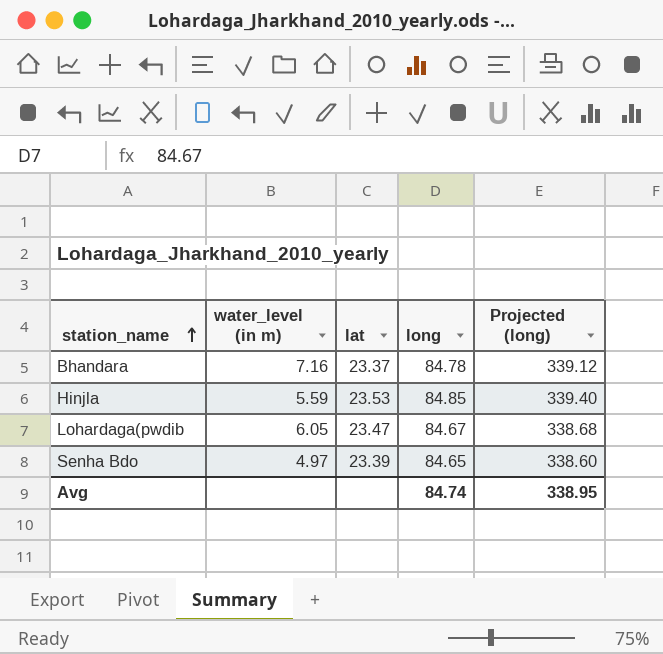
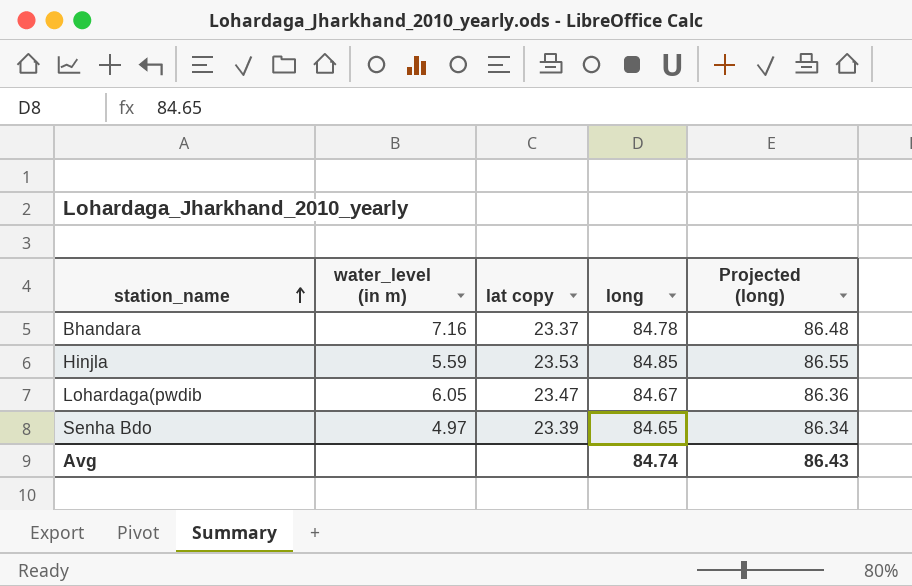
column name: lat -> lat copy
column Projected (long) | formula: [long] * 4 -> [long] * 1.02
Avg | Projected (long): 338.95 -> 86.43

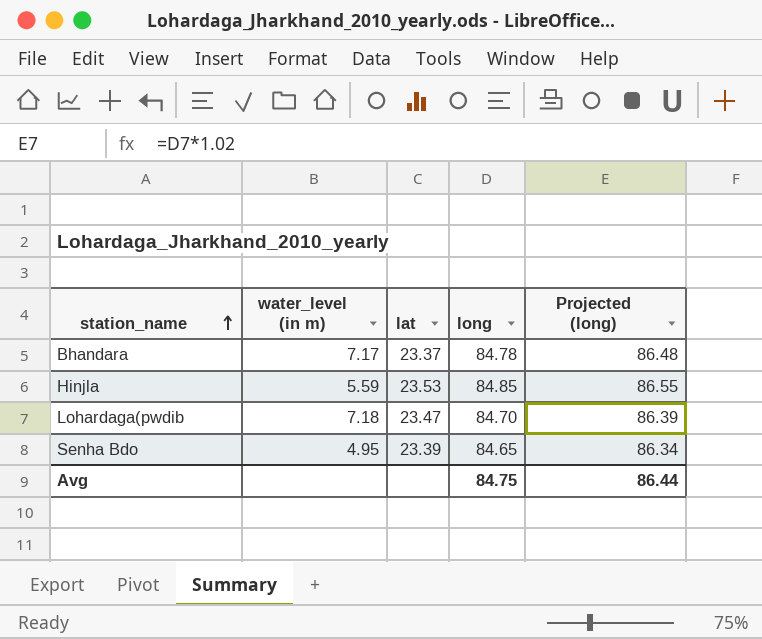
column name: lat copy -> lat
Bhandara | water_level (in m): 7.16 -> 7.17
Lohardaga(pwdib | water_level (in m): 6.05 -> 7.18
Lohardaga(pwdib | long: 84.67 -> 84.70
Lohardaga(pwdib | Projected (long): 86.36 -> 86.39
Senha Bdo | water_level (in m): 4.97 -> 4.95
Avg | long: 84.74 -> 84.75
Avg | Projected (long): 86.43 -> 86.44

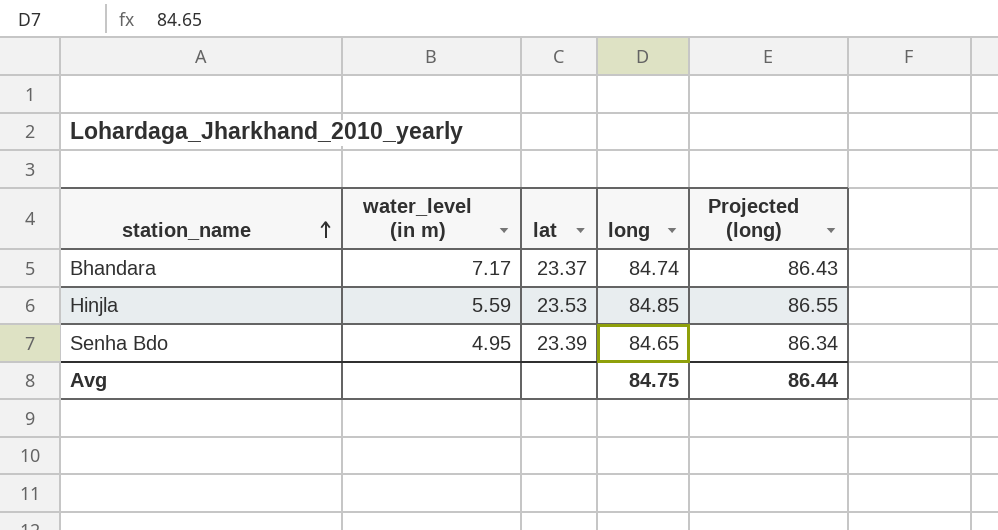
row Lohardaga(pwdib: 7.18 | 23.47 | 84.70 | 86.39 -> none
Bhandara | long: 84.78 -> 84.74
Bhandara | Projected (long): 86.48 -> 86.43

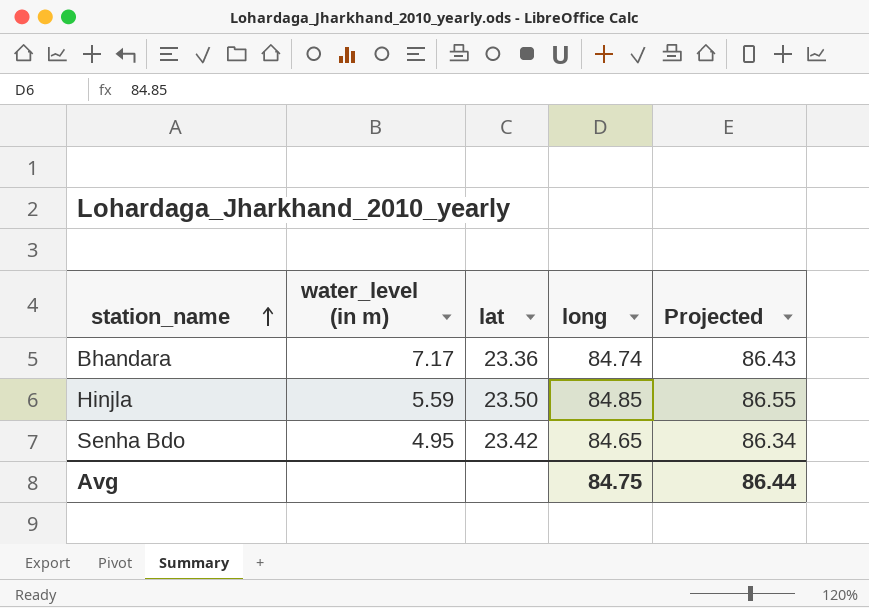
column name: Projected (long) -> Projected
Bhandara | lat: 23.37 -> 23.36
Hinjla | lat: 23.53 -> 23.50
Senha Bdo | lat: 23.39 -> 23.42

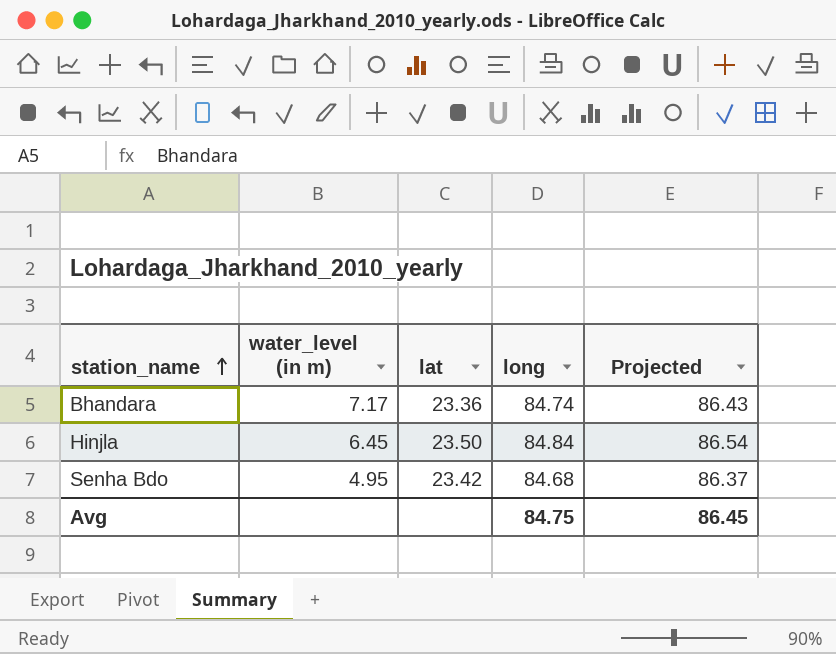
Hinjla | water_level (in m): 5.59 -> 6.45
Hinjla | long: 84.85 -> 84.84
Hinjla | Projected: 86.55 -> 86.54
Senha Bdo | long: 84.65 -> 84.68
Senha Bdo | Projected: 86.34 -> 86.37
Avg | Projected: 86.44 -> 86.45

